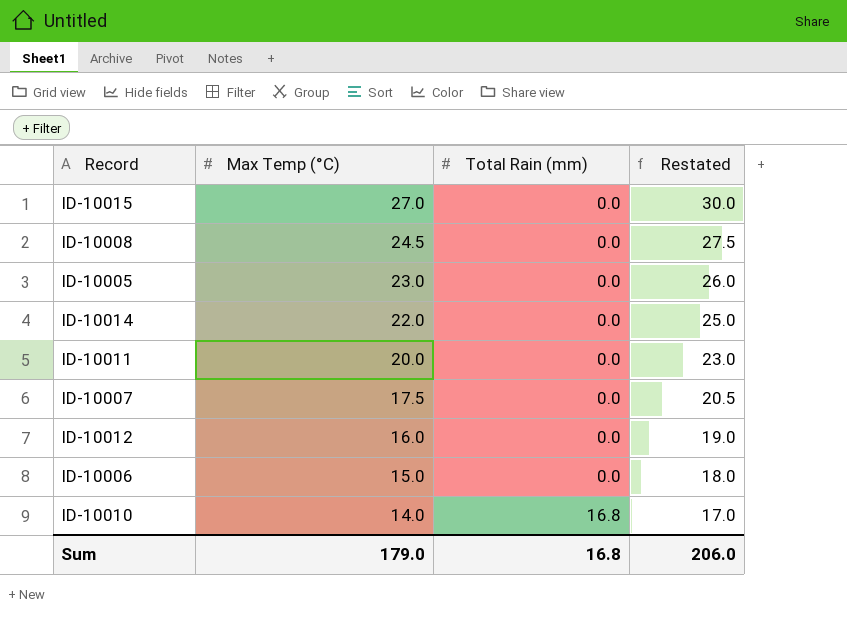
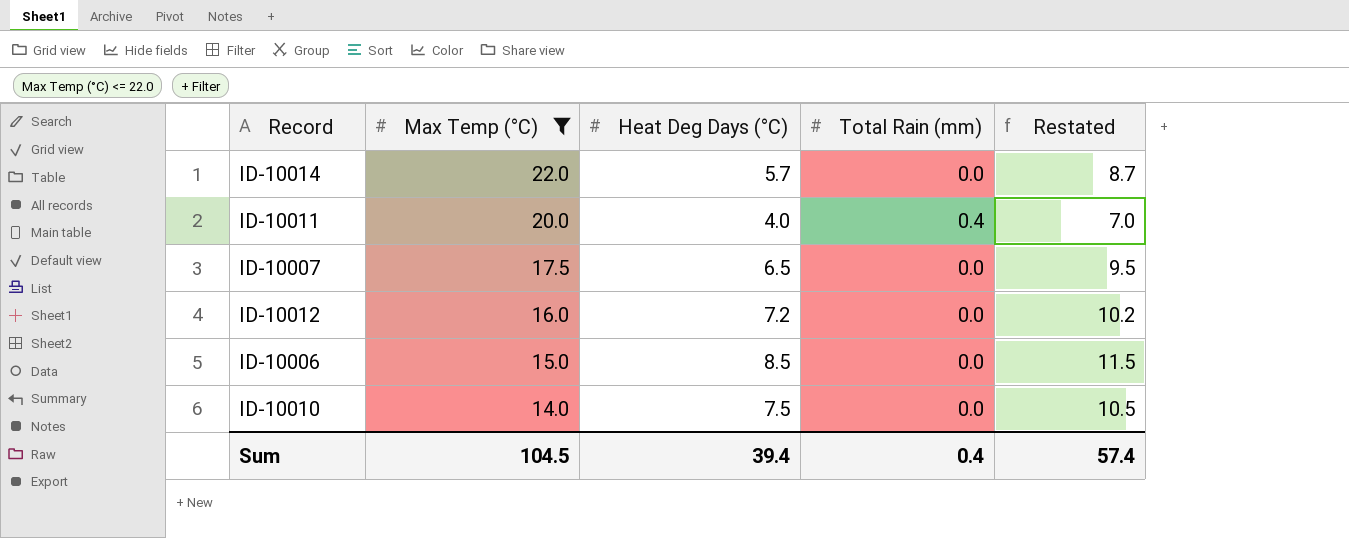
filter: none -> Max Temp (°C) <= 22.0
column Heat Deg Days (°C) | position: none -> 3
column Restated | formula: [Max Temp (°C)] + 3 -> [Heat Deg Days (°C)] + 3
ID-10011 | Total Rain (mm): 0.0 -> 0.4
ID-10010 | Total Rain (mm): 16.8 -> 0.0
Sum | Max Temp (°C): 179.0 -> 104.5
Sum | Total Rain (mm): 16.8 -> 0.4
Sum | Restated: 206.0 -> 57.4

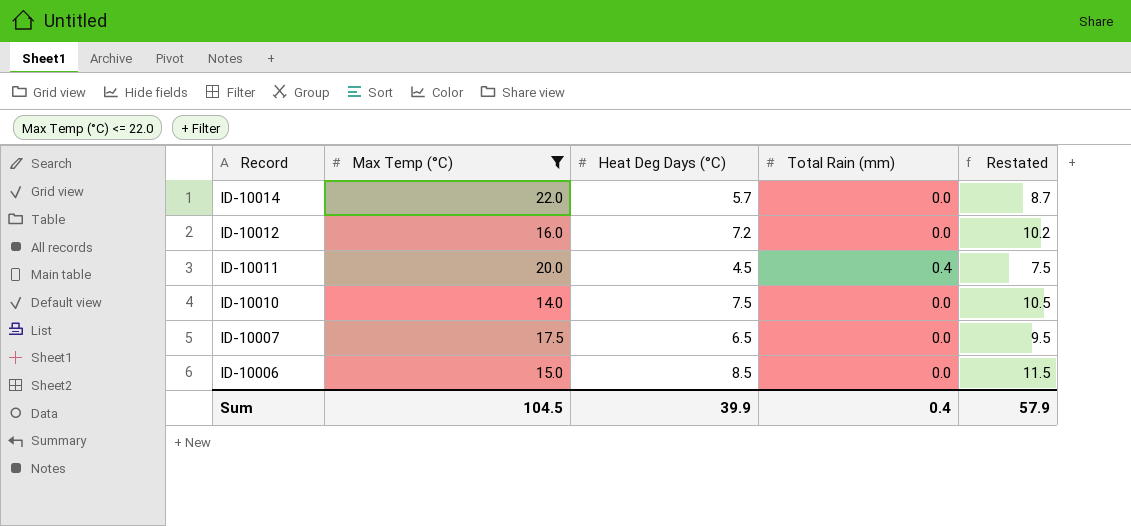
row order: Max Temp (°C) descending -> Record descending
ID-10011 | Heat Deg Days (°C): 4.0 -> 4.5
ID-10011 | Restated: 7.0 -> 7.5
Sum | Heat Deg Days (°C): 39.4 -> 39.9
Sum | Restated: 57.4 -> 57.9

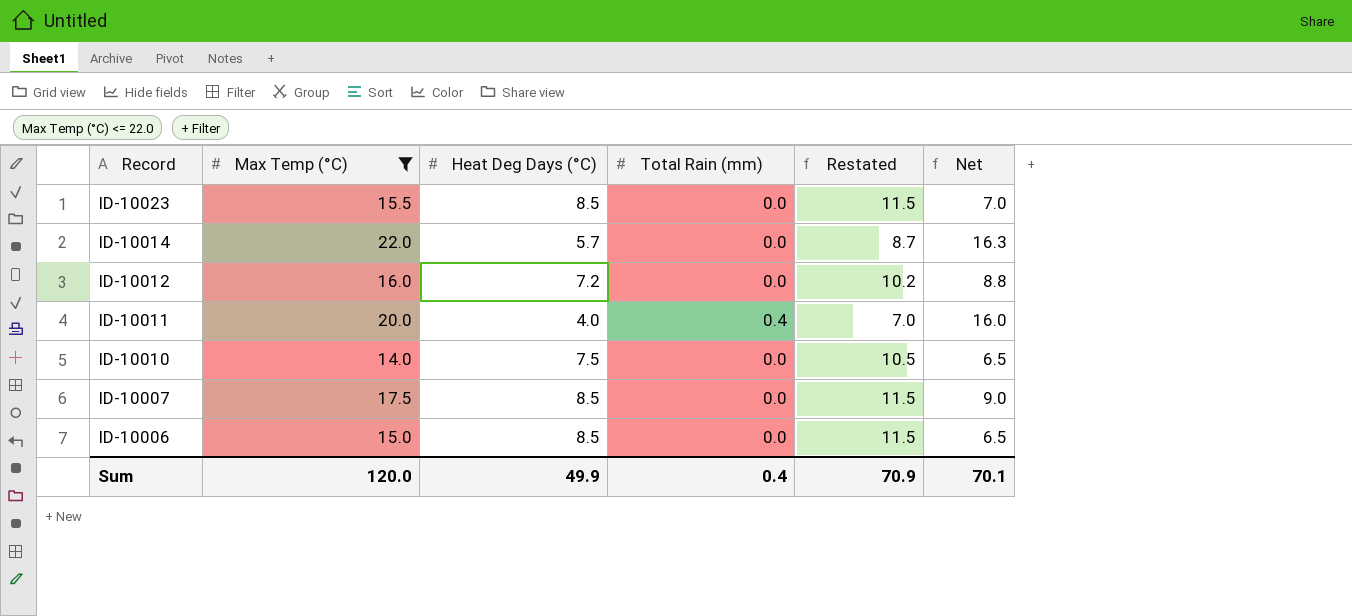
column Net | formula: none -> [Max Temp (°C)] - [Heat Deg Days (°C)]
row ID-10023: none -> 15.5 | 8.5 | 0.0 | 11.5 | 7.0
ID-10011 | Heat Deg Days (°C): 4.5 -> 4.0
ID-10011 | Restated: 7.5 -> 7.0
ID-10007 | Heat Deg Days (°C): 6.5 -> 8.5
ID-10007 | Restated: 9.5 -> 11.5
Sum | Max Temp (°C): 104.5 -> 120.0
Sum | Heat Deg Days (°C): 39.9 -> 49.9
Sum | Restated: 57.9 -> 70.9

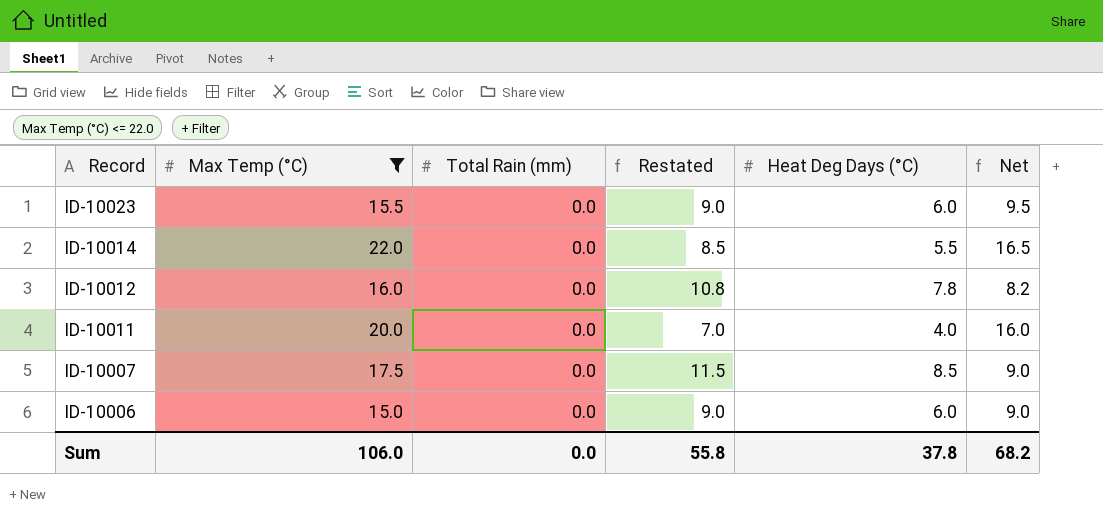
column Heat Deg Days (°C) | position: 3 -> 5
row ID-10010: 14.0 | 7.5 | 0.0 | 10.5 | 6.5 -> none
ID-10023 | Restated: 11.5 -> 9.0
ID-10023 | Heat Deg Days (°C): 8.5 -> 6.0
ID-10023 | Net: 7.0 -> 9.5
ID-10014 | Restated: 8.7 -> 8.5
ID-10014 | Heat Deg Days (°C): 5.7 -> 5.5
ID-10014 | Net: 16.3 -> 16.5
ID-10012 | Restated: 10.2 -> 10.8
ID-10012 | Heat Deg Days (°C): 7.2 -> 7.8
ID-10012 | Net: 8.8 -> 8.2
ID-10011 | Total Rain (mm): 0.4 -> 0.0
ID-10006 | Restated: 11.5 -> 9.0
ID-10006 | Heat Deg Days (°C): 8.5 -> 6.0
ID-10006 | Net: 6.5 -> 9.0
Sum | Max Temp (°C): 120.0 -> 106.0
Sum | Total Rain (mm): 0.4 -> 0.0
Sum | Restated: 70.9 -> 55.8
Sum | Heat Deg Days (°C): 49.9 -> 37.8
Sum | Net: 70.1 -> 68.2

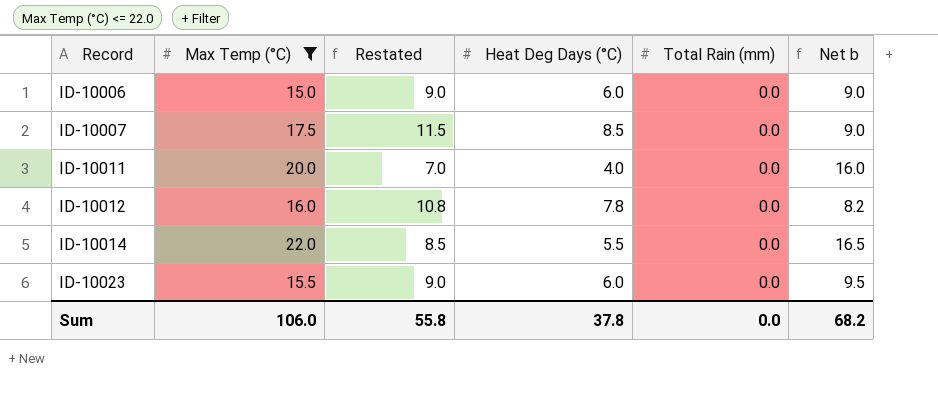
row order: Record descending -> Record ascending
column Total Rain (mm) | position: 3 -> 5
column name: Net -> Net b

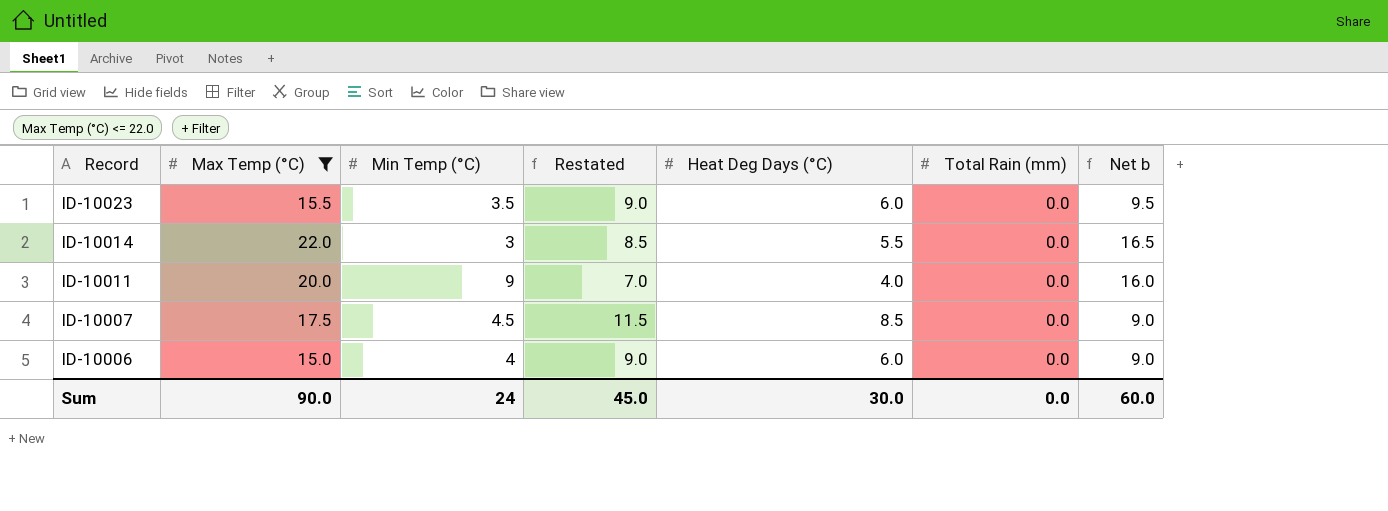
row order: Record ascending -> Record descending
column Min Temp (°C) | position: none -> 3
row ID-10012: 16.0 | 10.8 | 7.8 | 0.0 | 8.2 -> none
Sum | Max Temp (°C): 106.0 -> 90.0
Sum | Restated: 55.8 -> 45.0
Sum | Heat Deg Days (°C): 37.8 -> 30.0
Sum | Net b: 68.2 -> 60.0

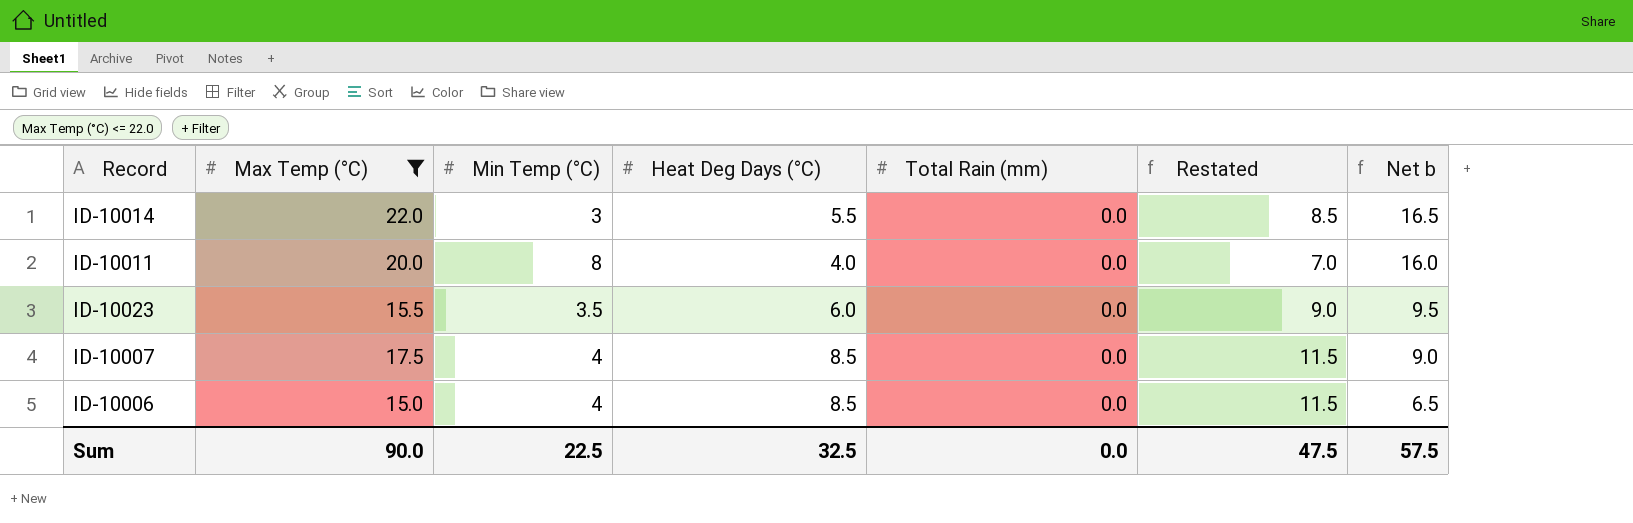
row order: Record descending -> Net b descending
column Restated | position: 4 -> 6
ID-10011 | Min Temp (°C): 9 -> 8
ID-10007 | Min Temp (°C): 4.5 -> 4
ID-10006 | Heat Deg Days (°C): 6.0 -> 8.5
ID-10006 | Restated: 9.0 -> 11.5
ID-10006 | Net b: 9.0 -> 6.5
Sum | Min Temp (°C): 24 -> 22.5
Sum | Heat Deg Days (°C): 30.0 -> 32.5
Sum | Restated: 45.0 -> 47.5
Sum | Net b: 60.0 -> 57.5

